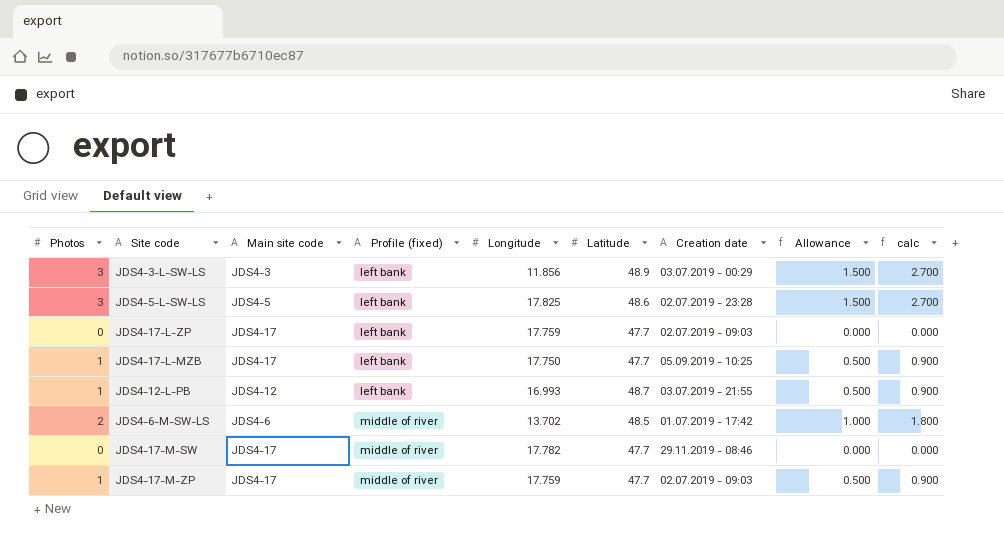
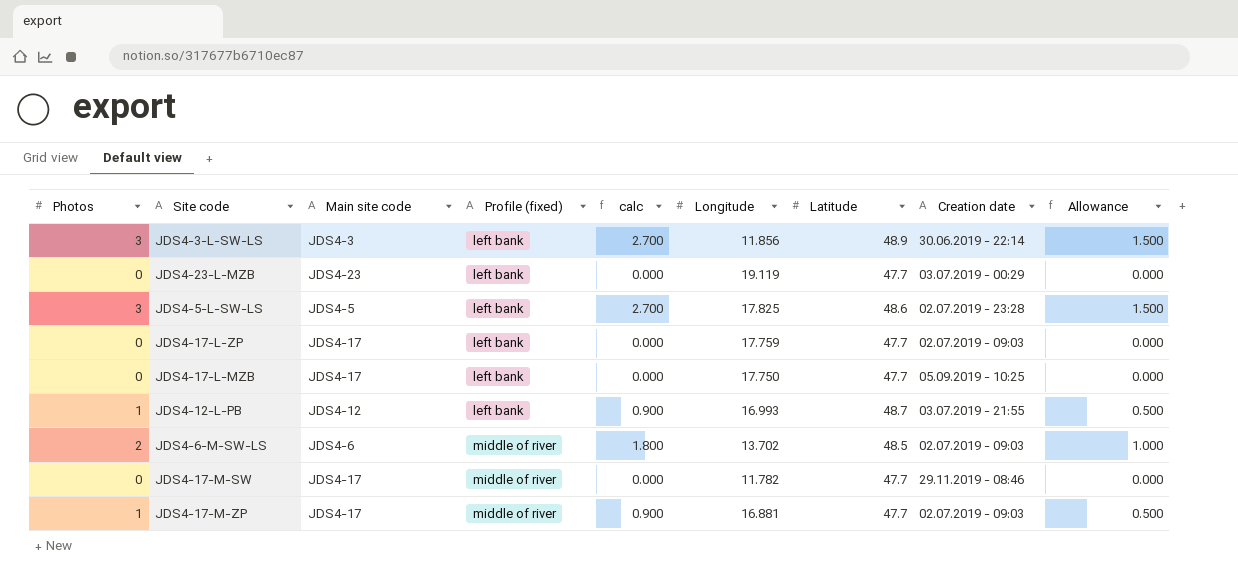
column calc | position: 9 -> 5
JDS4-3-L-SW-LS | Creation date: 03.07.2019 - 00:29 -> 30.06.2019 - 22:14
row JDS4-23-L-MZB: none -> 0 | JDS4-23 | left bank | 0.000 | 19.119 | 47.7 | 03.07.2019 - 00:29 | 0.000
JDS4-17-L-MZB | Photos: 1 -> 0
JDS4-17-L-MZB | calc: 0.900 -> 0.000
JDS4-17-L-MZB | Allowance: 0.500 -> 0.000
JDS4-6-M-SW-LS | Creation date: 01.07.2019 - 17:42 -> 02.07.2019 - 09:03
JDS4-17-M-SW | Longitude: 17.782 -> 11.782
JDS4-17-M-ZP | Longitude: 17.759 -> 16.881

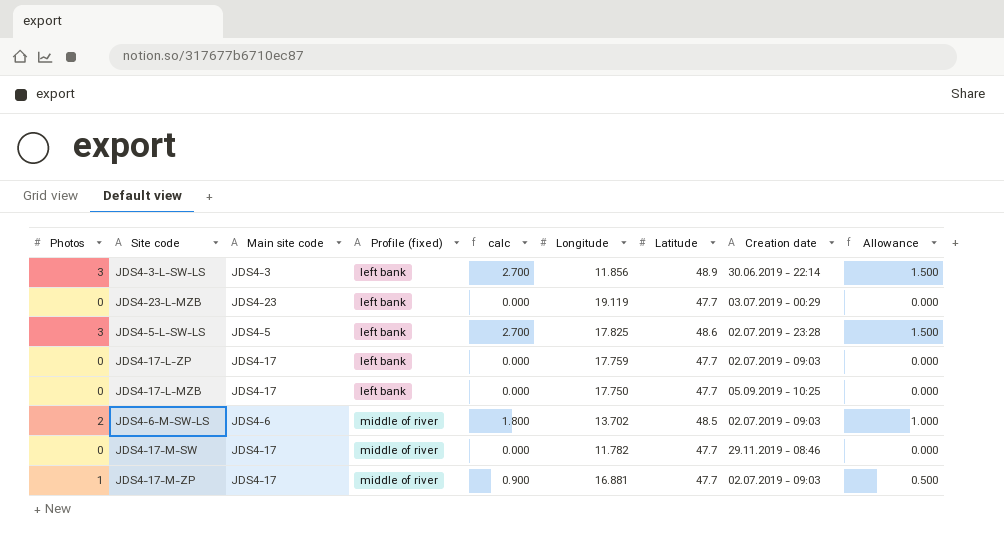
row JDS4-12-L-PB: 1 | JDS4-12 | left bank | 0.900 | 16.993 | 48.7 | 03.07.2019 - 21:55 | 0.500 -> none

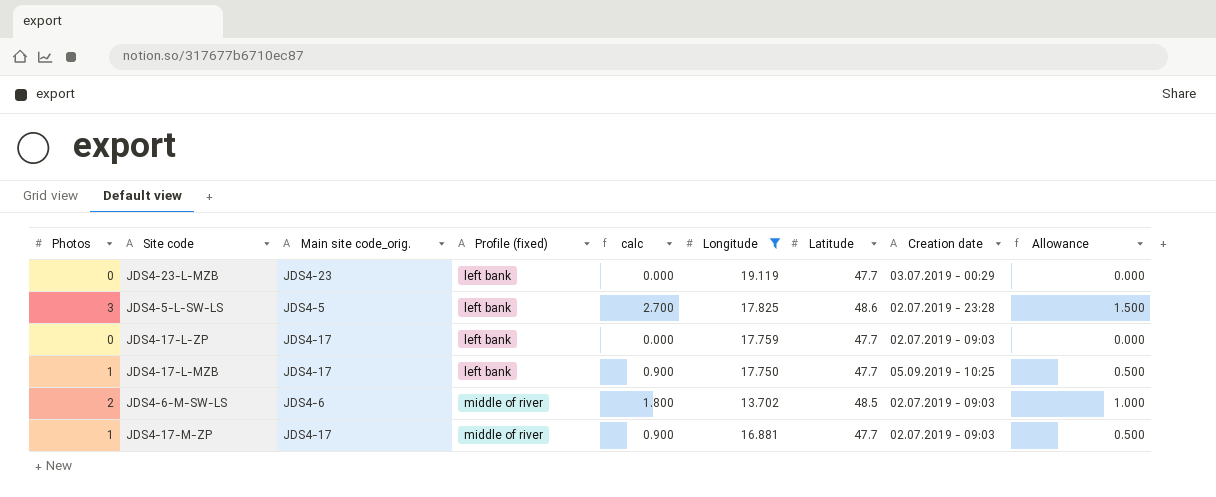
filter: none -> Longitude >= 13.702
column name: Main site code -> Main site code_orig.
JDS4-17-L-MZB | Photos: 0 -> 1
JDS4-17-L-MZB | calc: 0.000 -> 0.900
JDS4-17-L-MZB | Allowance: 0.000 -> 0.500

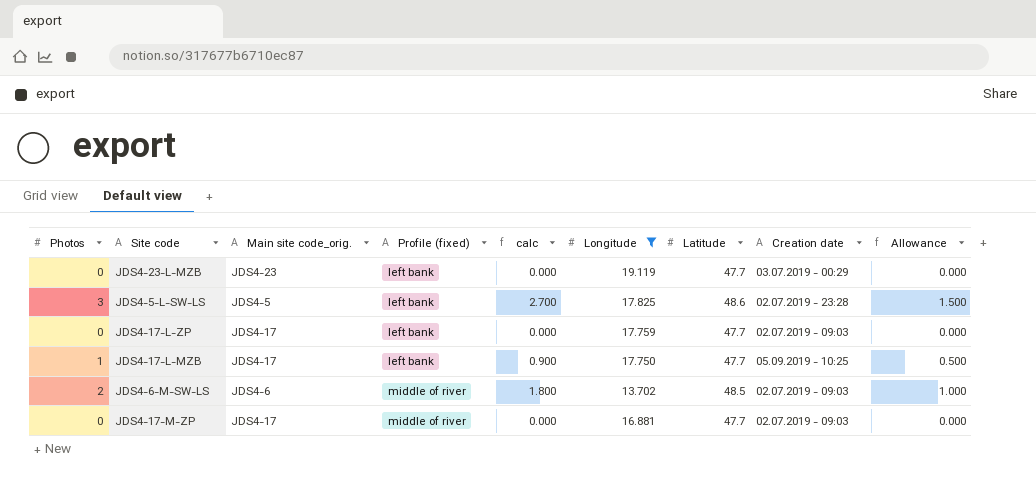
JDS4-17-M-ZP | Photos: 1 -> 0
JDS4-17-M-ZP | calc: 0.900 -> 0.000
JDS4-17-M-ZP | Allowance: 0.500 -> 0.000

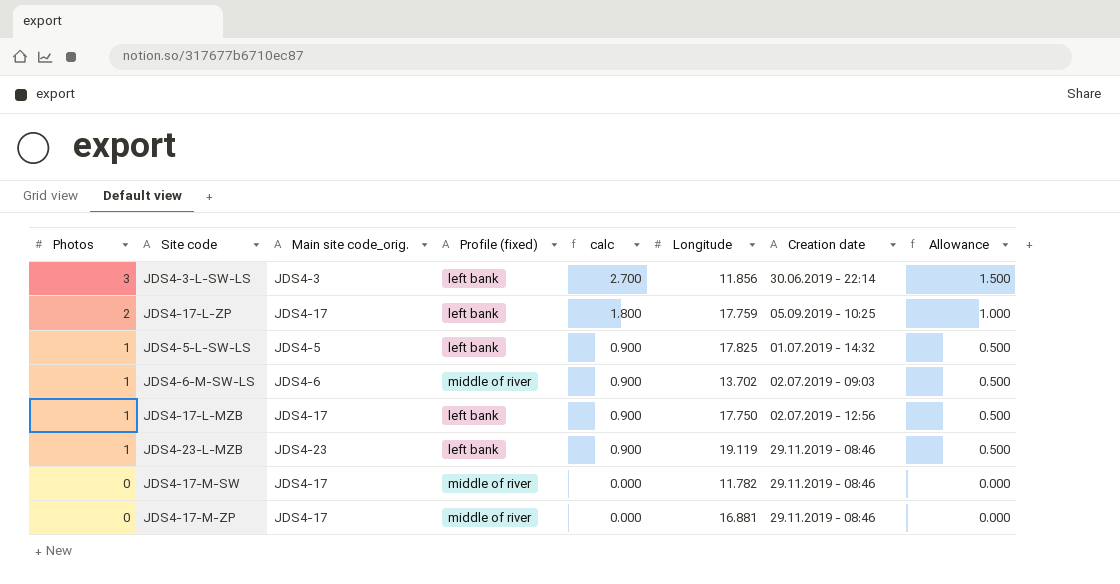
filter: Longitude >= 13.702 -> none
row order: Profile (fixed) ascending -> Photos descending
column Latitude | position: 7 -> none
JDS4-17-L-ZP | Photos: 0 -> 2
JDS4-17-L-ZP | calc: 0.000 -> 1.800
JDS4-17-L-ZP | Creation date: 02.07.2019 - 09:03 -> 05.09.2019 - 10:25
JDS4-17-L-ZP | Allowance: 0.000 -> 1.000
JDS4-5-L-SW-LS | Photos: 3 -> 1
JDS4-5-L-SW-LS | calc: 2.700 -> 0.900
JDS4-5-L-SW-LS | Creation date: 02.07.2019 - 23:28 -> 01.07.2019 - 14:32
JDS4-5-L-SW-LS | Allowance: 1.500 -> 0.500
JDS4-6-M-SW-LS | Photos: 2 -> 1
JDS4-6-M-SW-LS | calc: 1.800 -> 0.900
JDS4-6-M-SW-LS | Allowance: 1.000 -> 0.500
JDS4-17-L-MZB | Creation date: 05.09.2019 - 10:25 -> 02.07.2019 - 12:56
JDS4-23-L-MZB | Photos: 0 -> 1
JDS4-23-L-MZB | calc: 0.000 -> 0.900
JDS4-23-L-MZB | Creation date: 03.07.2019 - 00:29 -> 29.11.2019 - 08:46
JDS4-23-L-MZB | Allowance: 0.000 -> 0.500
JDS4-17-M-ZP | Creation date: 02.07.2019 - 09:03 -> 29.11.2019 - 08:46

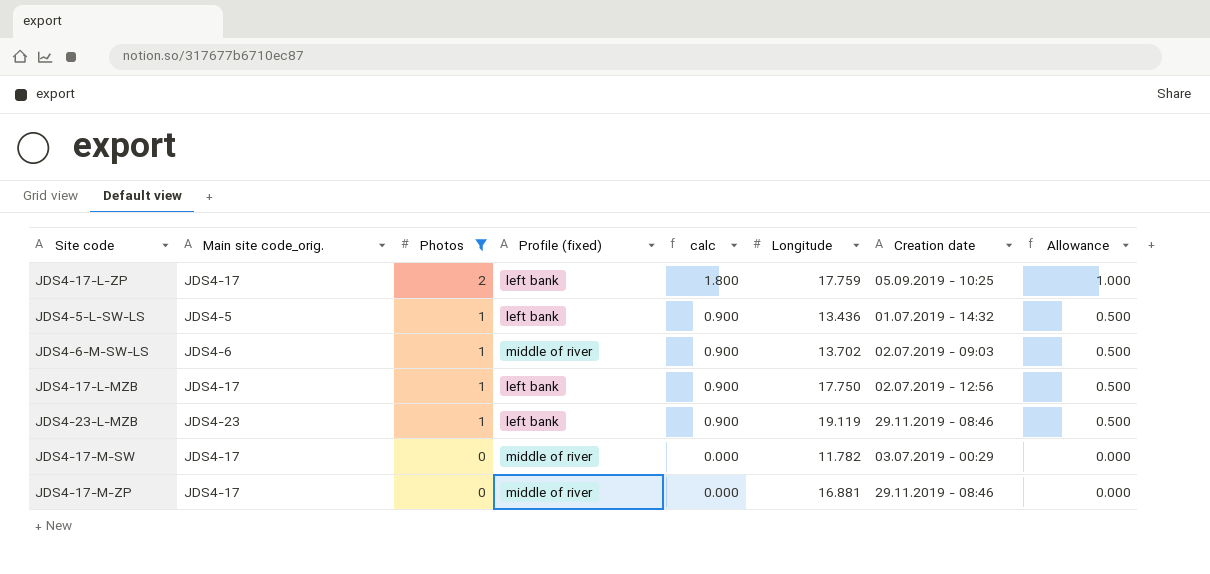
filter: none -> Photos != 3
column Photos | position: 1 -> 3
JDS4-5-L-SW-LS | Longitude: 17.825 -> 13.436
JDS4-17-M-SW | Creation date: 29.11.2019 - 08:46 -> 03.07.2019 - 00:29

